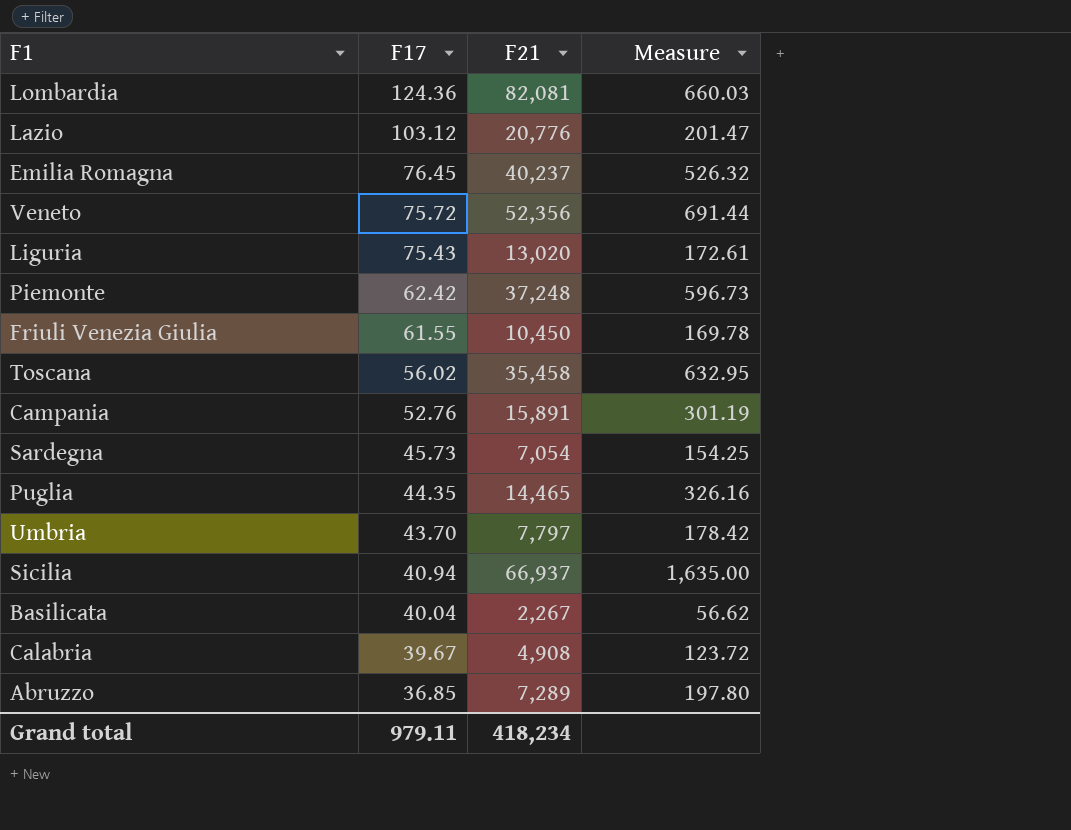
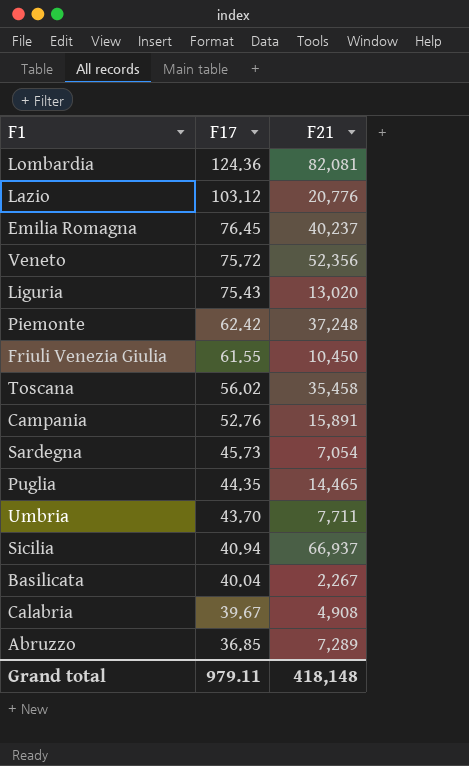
column Measure | formula: [F21] / [F17] -> none
Umbria | F21: 7,797 -> 7,711
Grand total | F21: 418,234 -> 418,148

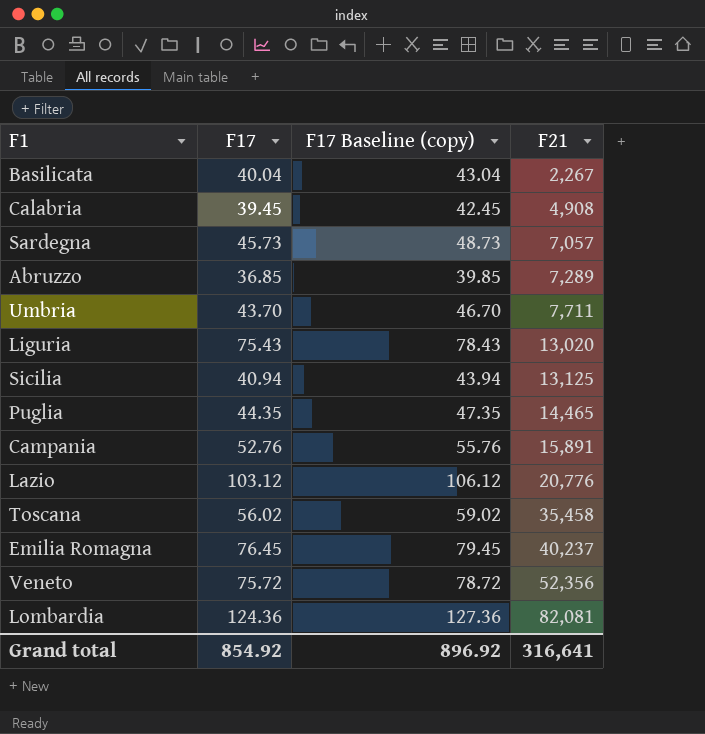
row order: F17 descending -> F21 ascending
column F17 Baseline (copy) | formula: none -> [F17] + 3
row Piemonte: 62.42 | 37,248 -> none
row Friuli Venezia Giulia: 61.55 | 10,450 -> none
Calabria | F17: 39.67 -> 39.45
Sardegna | F21: 7,054 -> 7,057
Sicilia | F21: 66,937 -> 13,125
Grand total | F17: 979.11 -> 854.92
Grand total | F21: 418,148 -> 316,641

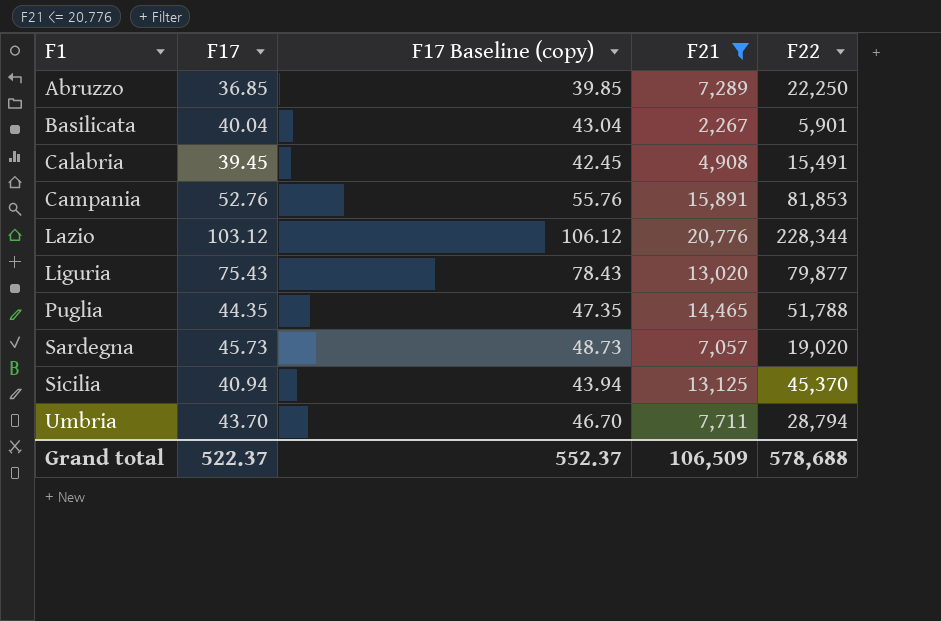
filter: none -> F21 <= 20,776
row order: F21 ascending -> F1 ascending
column F22 | position: none -> 5
Grand total | F17: 854.92 -> 522.37
Grand total | F17 Baseline (copy): 896.92 -> 552.37
Grand total | F21: 316,641 -> 106,509

